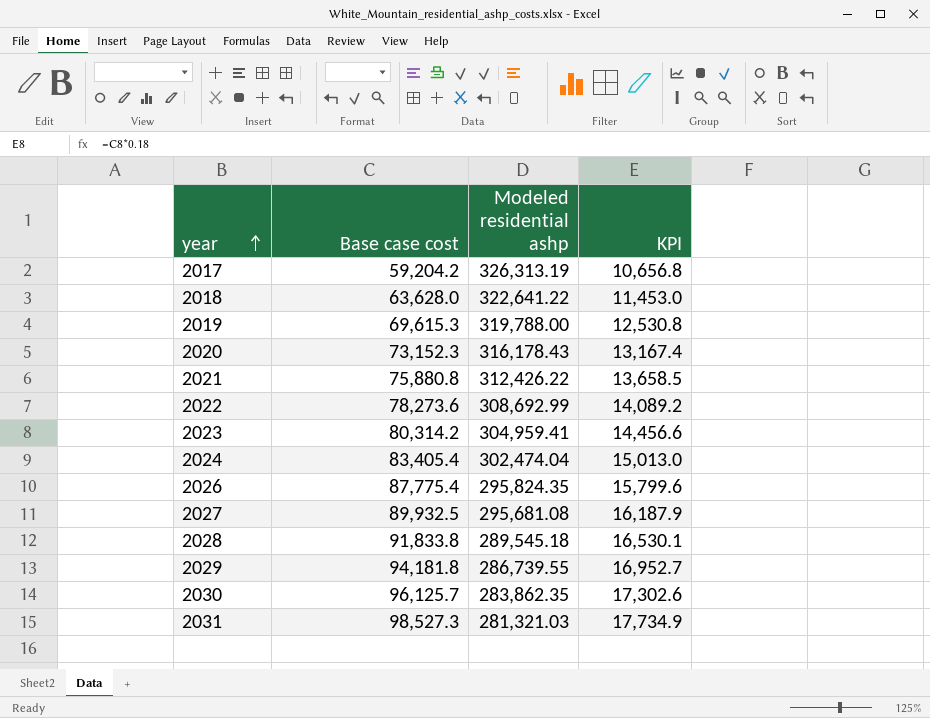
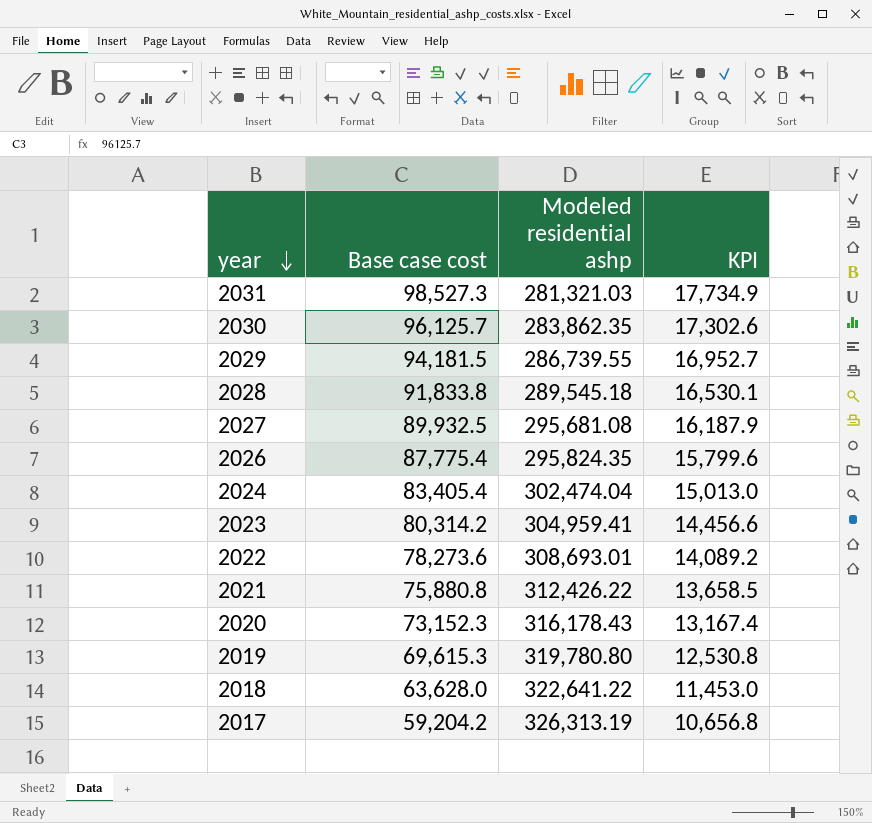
row order: year ascending -> year descending
2029 | Base case cost: 94,181.8 -> 94,181.5
2022 | Modeled residential ashp: 308,692.99 -> 308,693.01
2019 | Modeled residential ashp: 319,788.00 -> 319,780.80

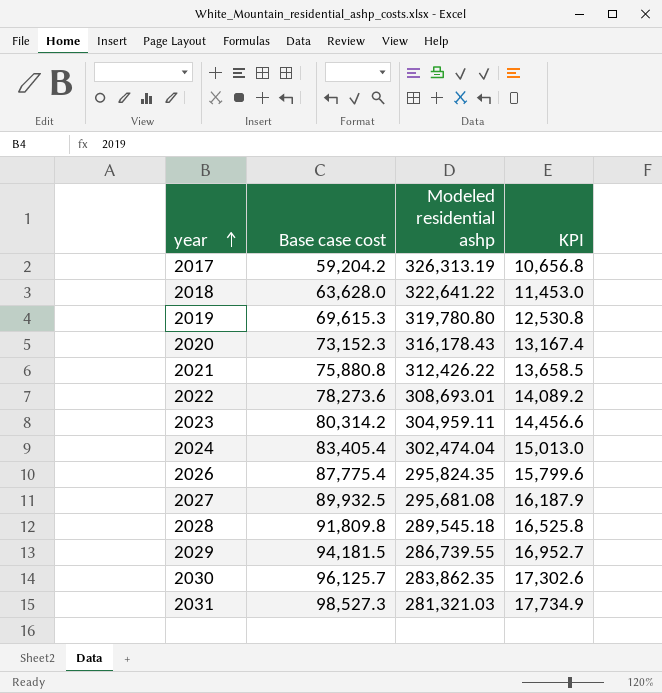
row order: year descending -> year ascending
2023 | Modeled residential ashp: 304,959.41 -> 304,959.11
2028 | Base case cost: 91,833.8 -> 91,809.8
2028 | KPI: 16,530.1 -> 16,525.8

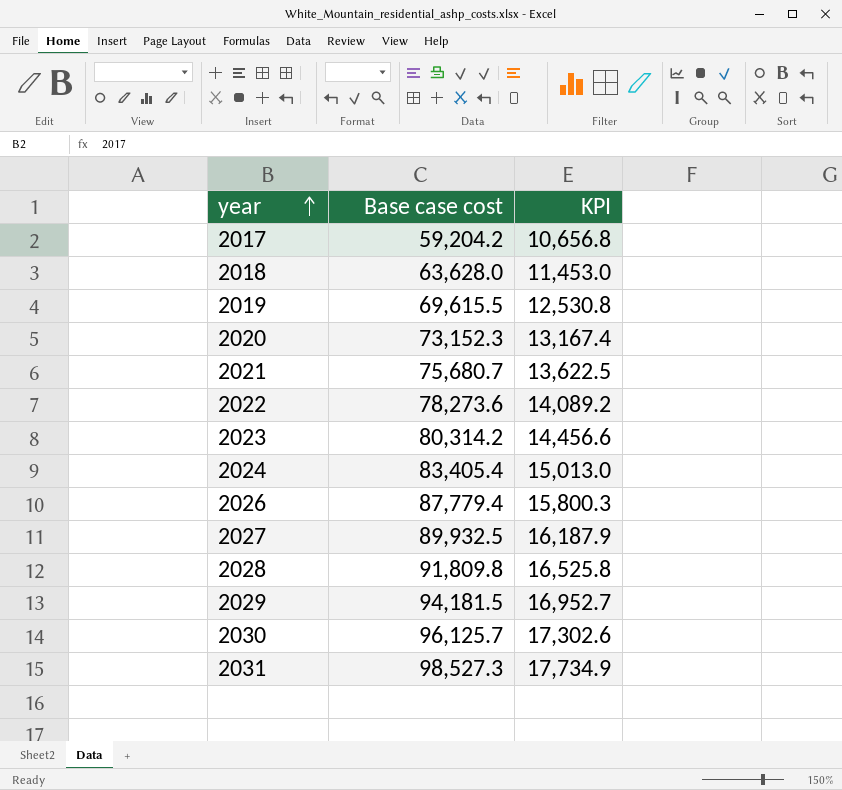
column Modeled residential ashp | position: 3 -> none
2019 | Base case cost: 69,615.3 -> 69,615.5
2021 | Base case cost: 75,880.8 -> 75,680.7
2021 | KPI: 13,658.5 -> 13,622.5
2026 | Base case cost: 87,775.4 -> 87,779.4
2026 | KPI: 15,799.6 -> 15,800.3

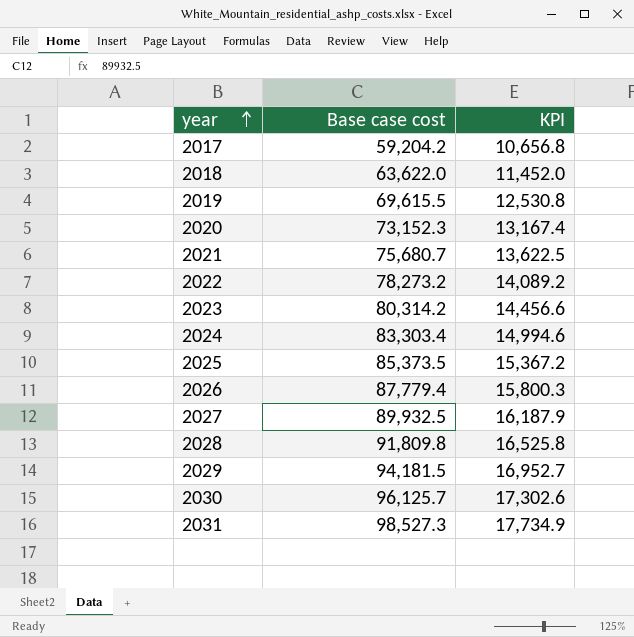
2018 | Base case cost: 63,628.0 -> 63,622.0
2018 | KPI: 11,453.0 -> 11,452.0
2022 | Base case cost: 78,273.6 -> 78,273.2
2024 | Base case cost: 83,405.4 -> 83,303.4
2024 | KPI: 15,013.0 -> 14,994.6
row 2025: none -> 85,373.5 | 15,367.2

